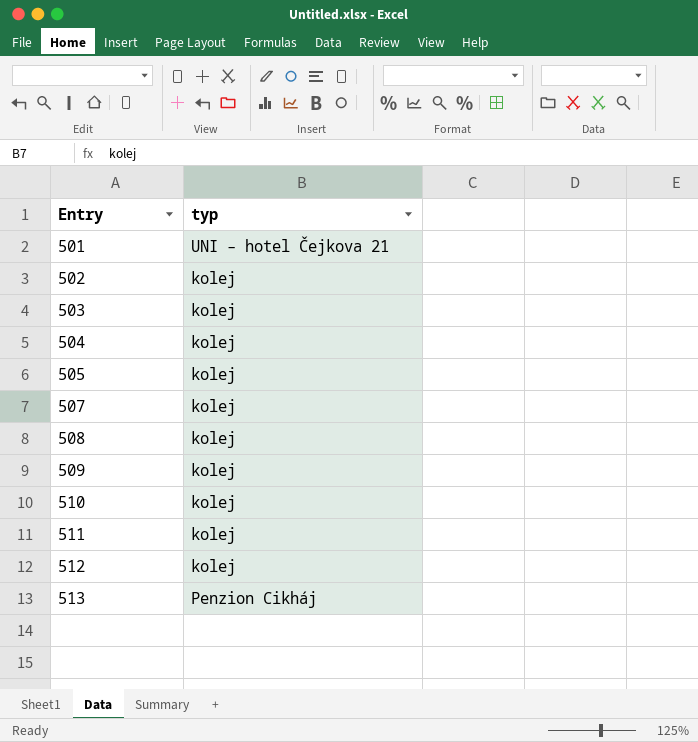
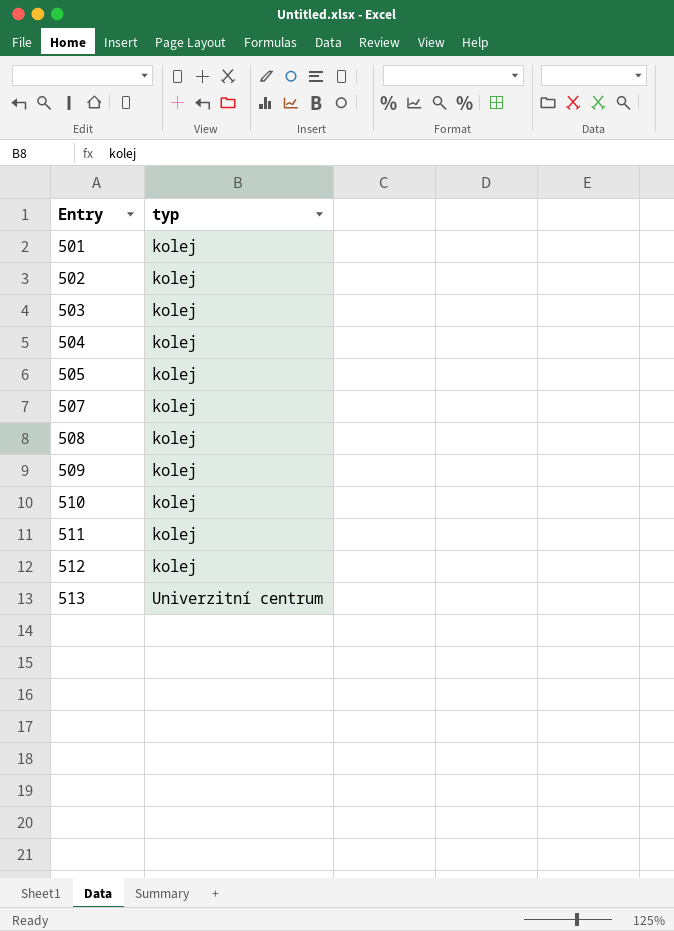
501 | typ: UNI – hotel Čejkova 21 -> kolej
513 | typ: Penzion Cikháj -> Univerzitní centrum

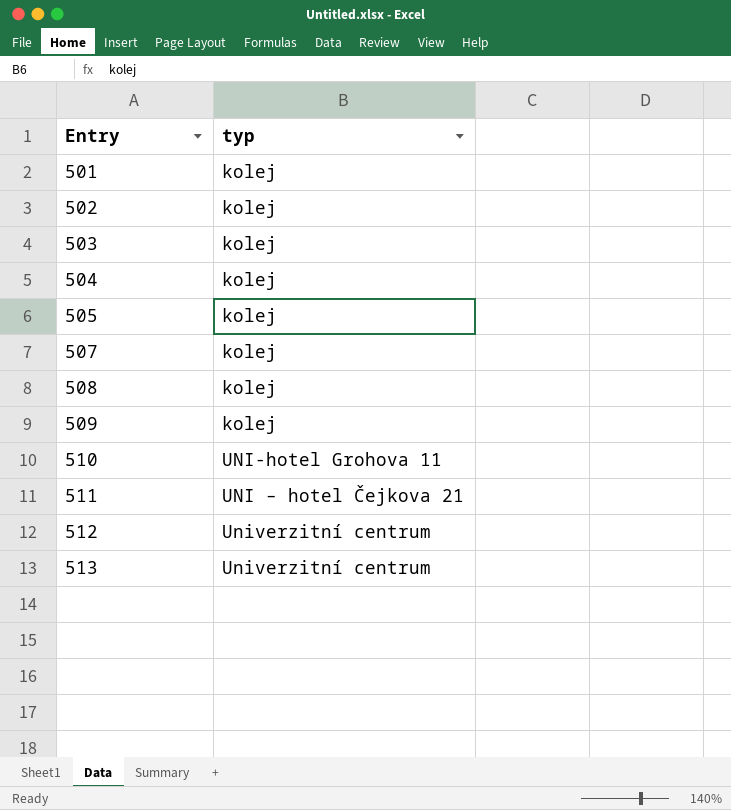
510 | typ: kolej -> UNI-hotel Grohova 11
511 | typ: kolej -> UNI – hotel Čejkova 21
512 | typ: kolej -> Univerzitní centrum

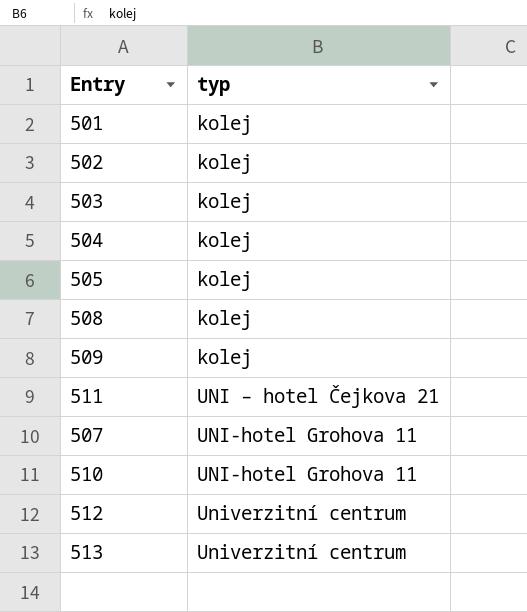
row order: Entry ascending -> typ ascending
507 | typ: kolej -> UNI-hotel Grohova 11

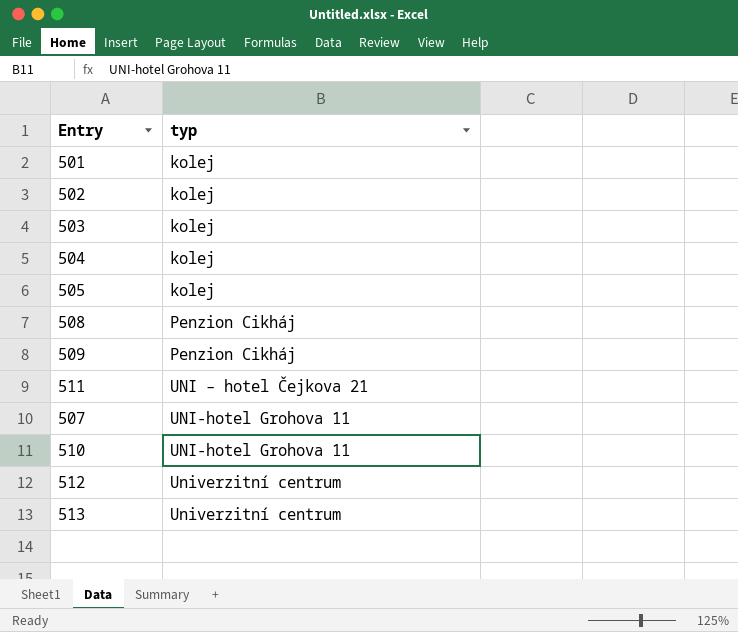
508 | typ: kolej -> Penzion Cikháj
509 | typ: kolej -> Penzion Cikháj

